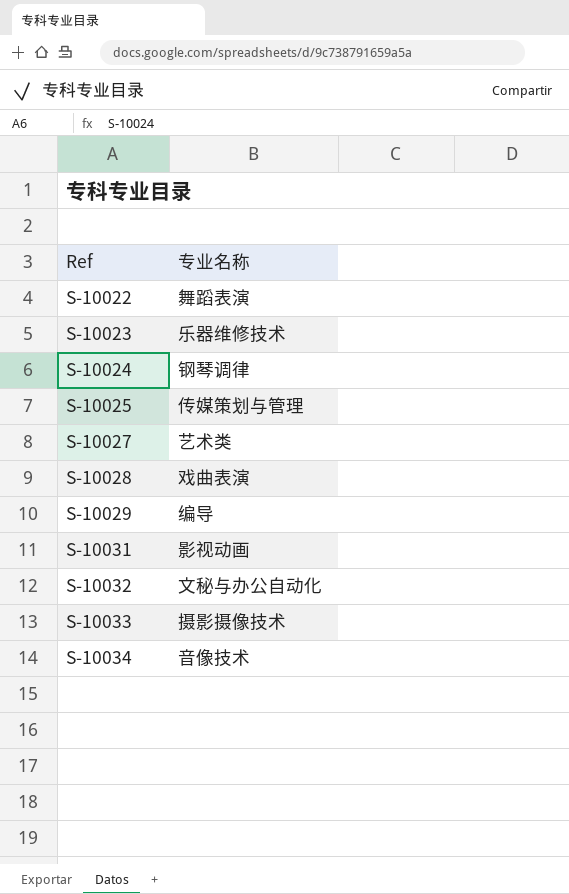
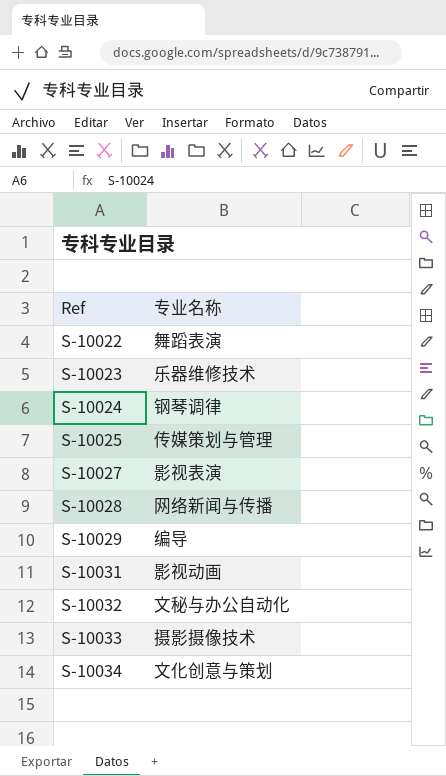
S-10027 | 专业名称: 艺术类 -> 影视表演
S-10028 | 专业名称: 戏曲表演 -> 网络新闻与传播
S-10034 | 专业名称: 音像技术 -> 文化创意与策划

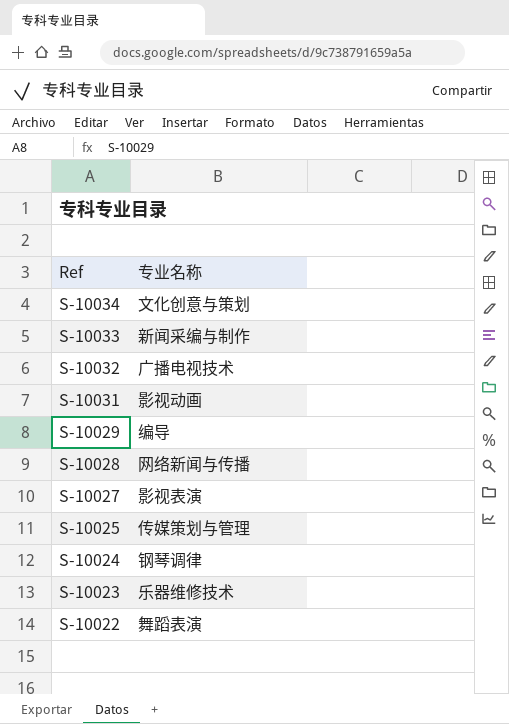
row order: Ref ascending -> Ref descending
S-10033 | 专业名称: 摄影摄像技术 -> 新闻采编与制作
S-10032 | 专业名称: 文秘与办公自动化 -> 广播电视技术

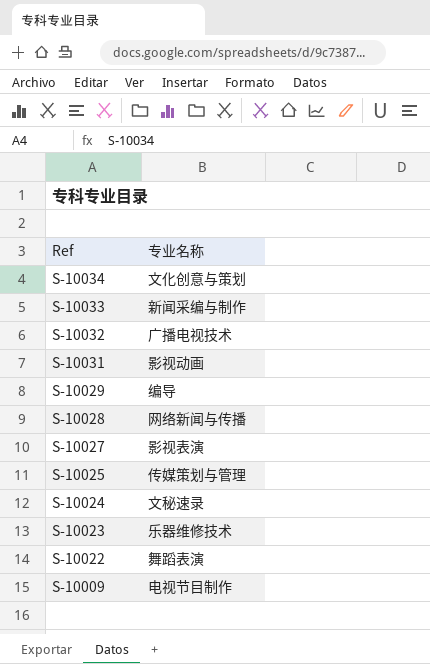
S-10024 | 专业名称: 钢琴调律 -> 文秘速录
row S-10009: none -> 电视节目制作

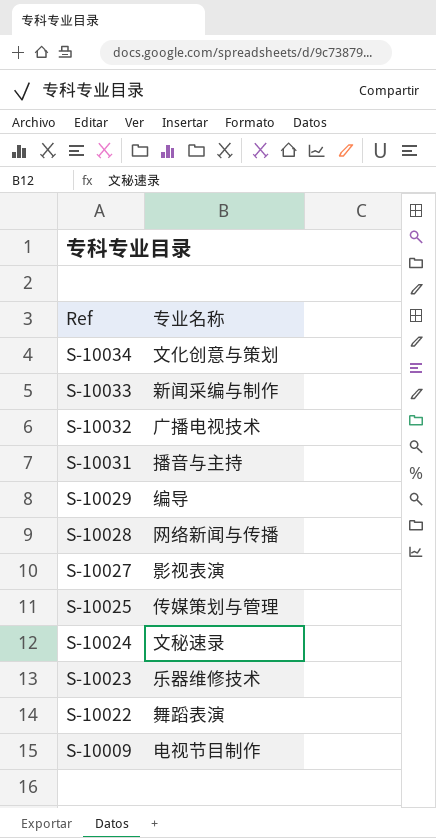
S-10031 | 专业名称: 影视动画 -> 播音与主持

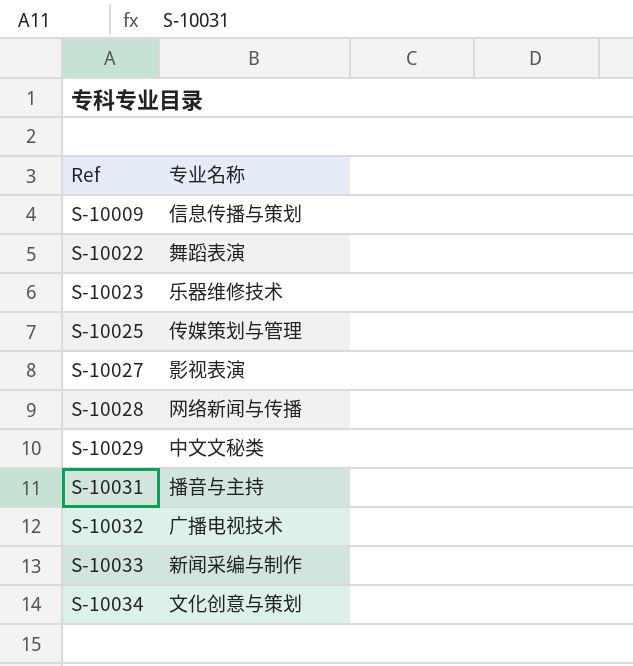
row order: Ref descending -> Ref ascending
row S-10024: 文秘速录 -> none
S-10009 | 专业名称: 电视节目制作 -> 信息传播与策划
S-10029 | 专业名称: 编导 -> 中文文秘类

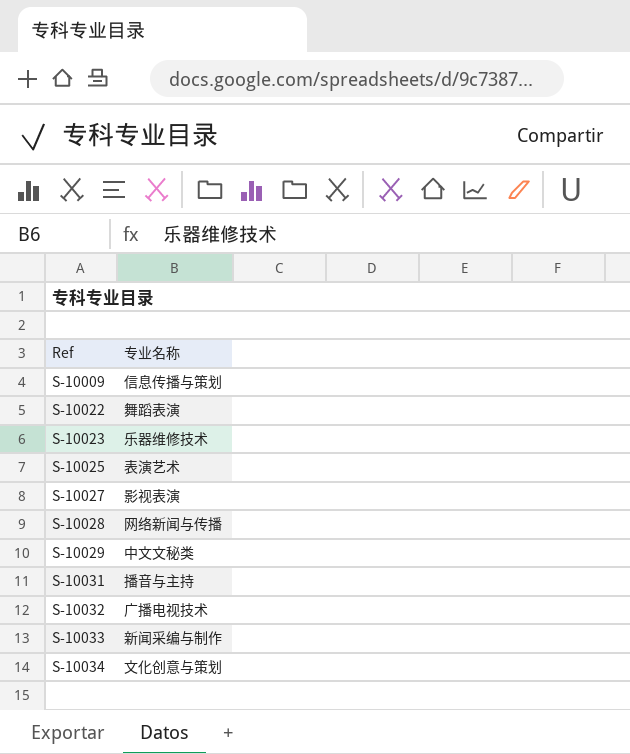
S-10025 | 专业名称: 传媒策划与管理 -> 表演艺术

